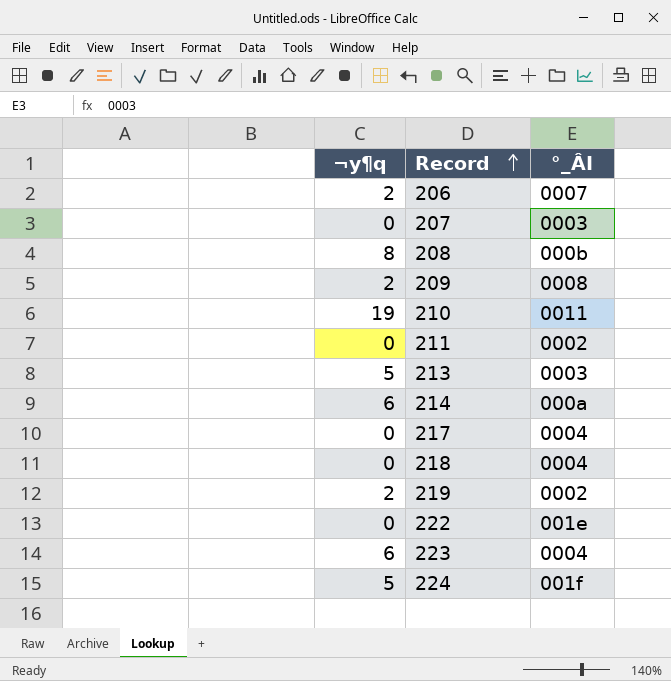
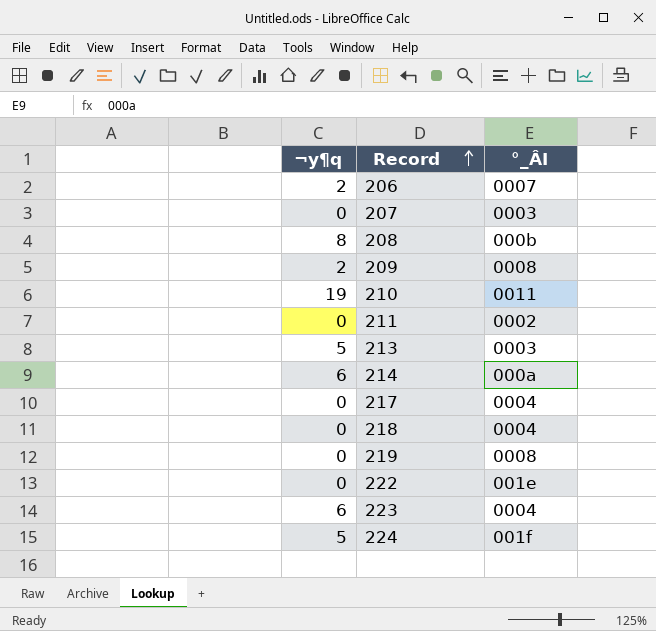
219 | ¬y¶q: 2 -> 0
219 | °_ÂI: 0002 -> 0008

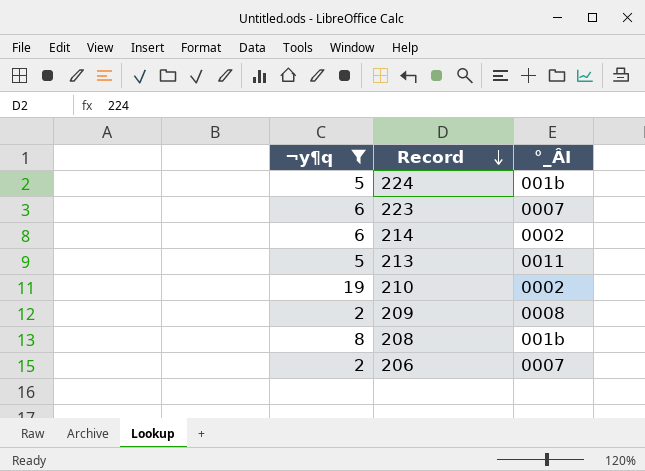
filter: none -> ¬y¶q != 0
row order: Record ascending -> Record descending
224 | °_ÂI: 001f -> 001b
223 | °_ÂI: 0004 -> 0007
214 | °_ÂI: 000a -> 0002
213 | °_ÂI: 0003 -> 0011
210 | °_ÂI: 0011 -> 0002
208 | °_ÂI: 000b -> 001b

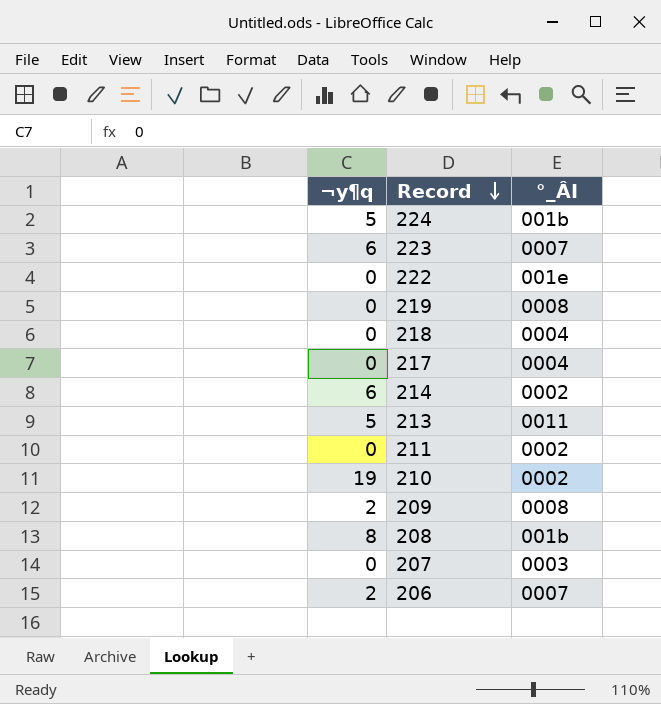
filter: ¬y¶q != 0 -> none

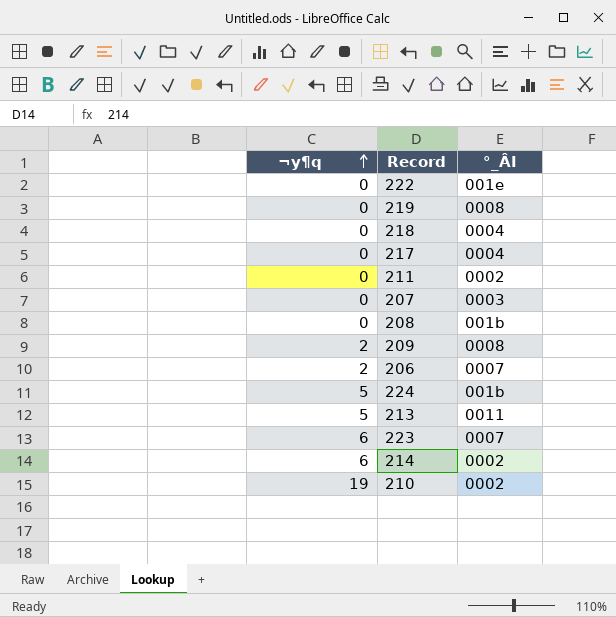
row order: Record descending -> ¬y¶q ascending
208 | ¬y¶q: 8 -> 0

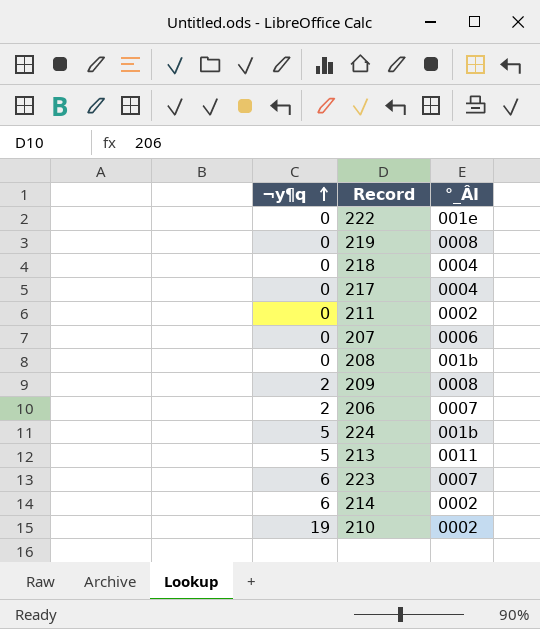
207 | °_ÂI: 0003 -> 0006

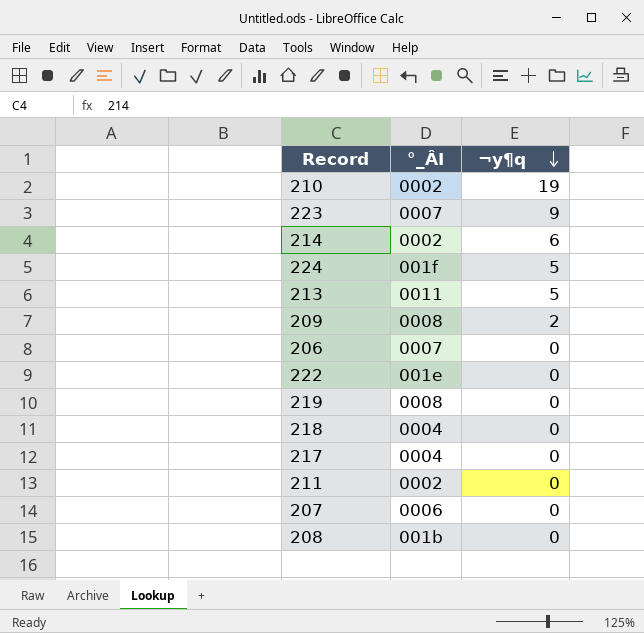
row order: ¬y¶q ascending -> ¬y¶q descending
column ¬y¶q | position: 1 -> 3
223 | ¬y¶q: 6 -> 9
224 | °_ÂI: 001b -> 001f
206 | ¬y¶q: 2 -> 0

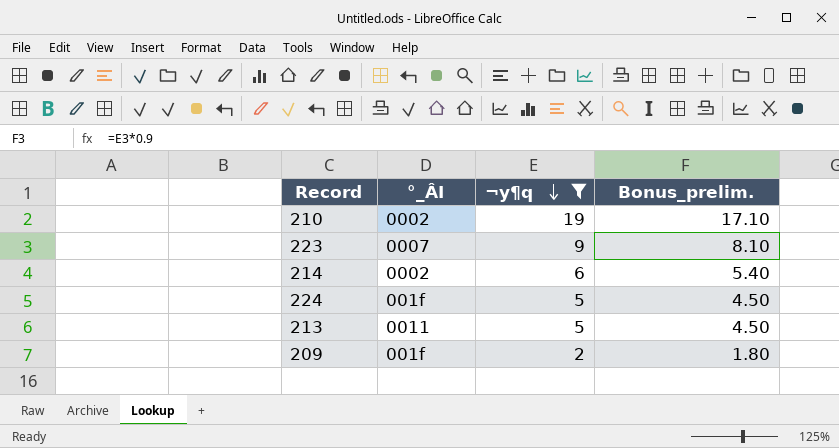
filter: none -> ¬y¶q != 0
column Bonus_prelim. | formula: none -> [¬y¶q] * 0.9
209 | °_ÂI: 0008 -> 001f

